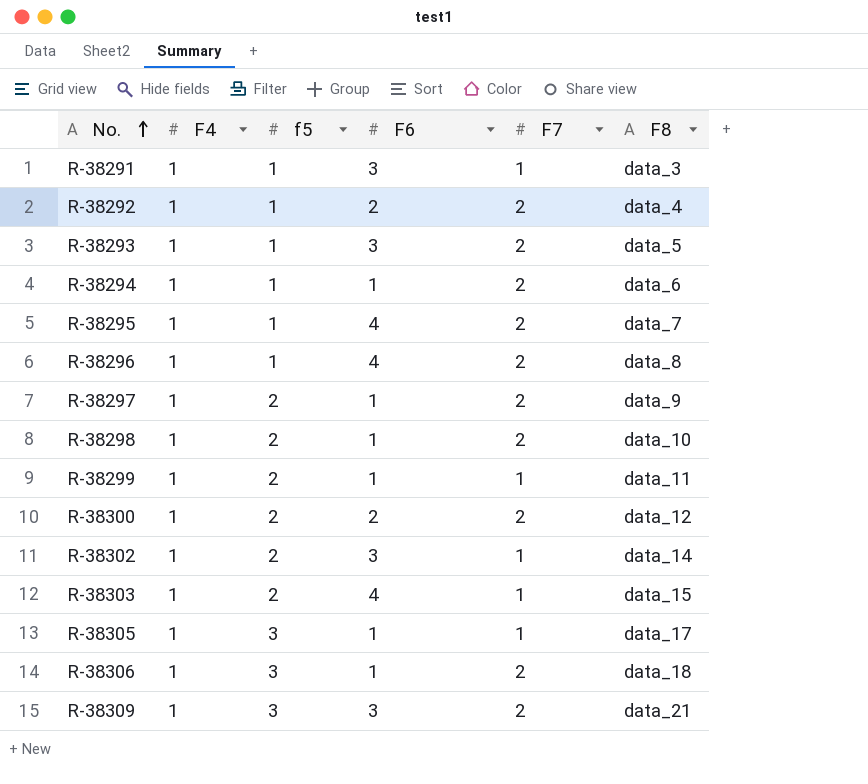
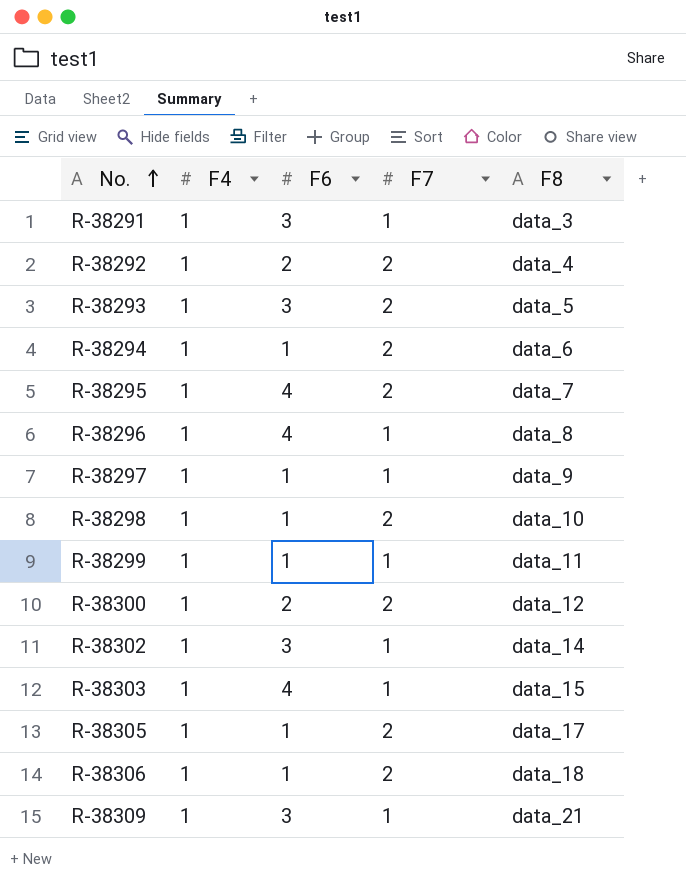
column f5 | position: 3 -> none
R-38296 | F7: 2 -> 1
R-38297 | F7: 2 -> 1
R-38305 | F7: 1 -> 2
R-38309 | F7: 2 -> 1

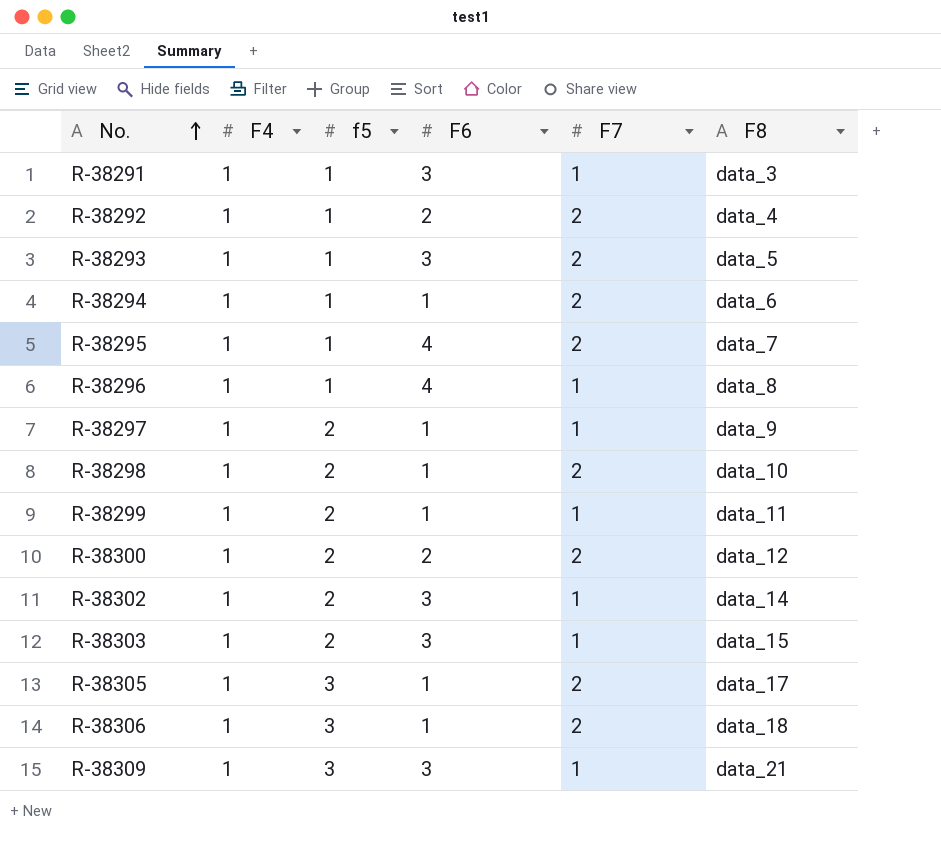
column f5 | position: none -> 3
R-38303 | F6: 4 -> 3

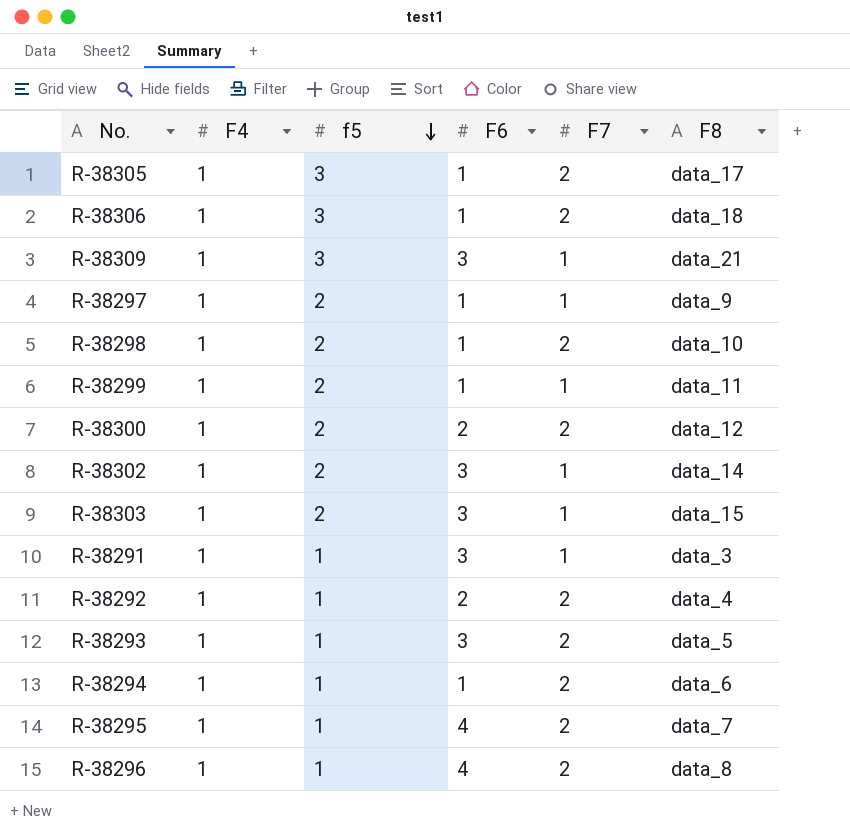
row order: No. ascending -> f5 descending
R-38296 | F7: 1 -> 2

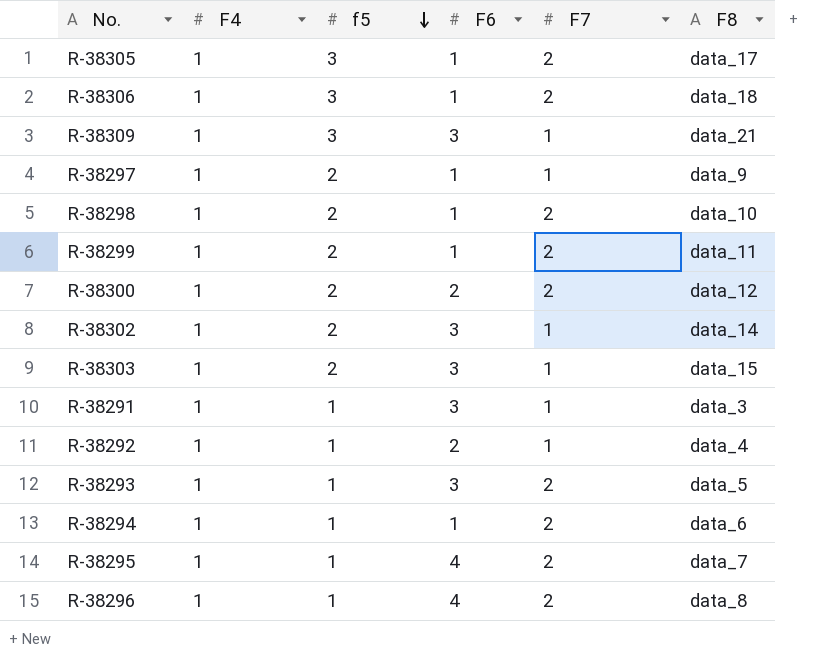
R-38299 | F7: 1 -> 2
R-38292 | F7: 2 -> 1

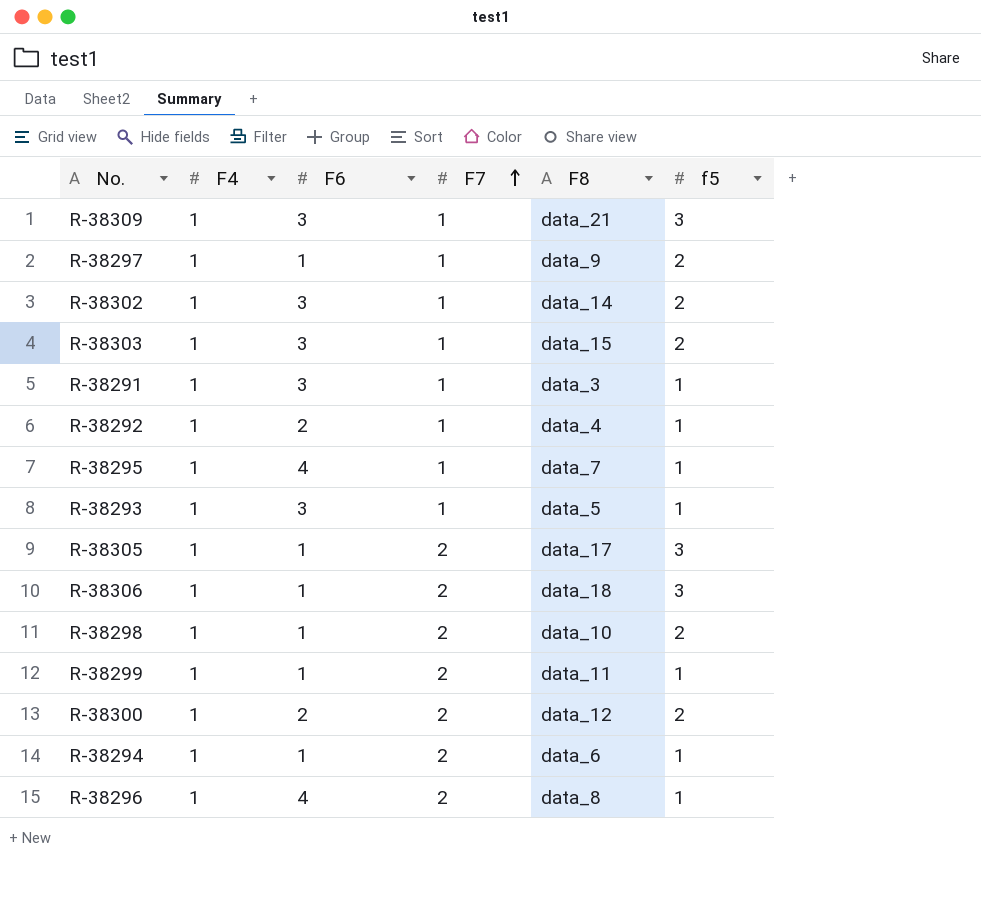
row order: f5 descending -> F7 ascending
column f5 | position: 3 -> 6
R-38295 | F7: 2 -> 1
R-38293 | F7: 2 -> 1
R-38299 | f5: 2 -> 1

